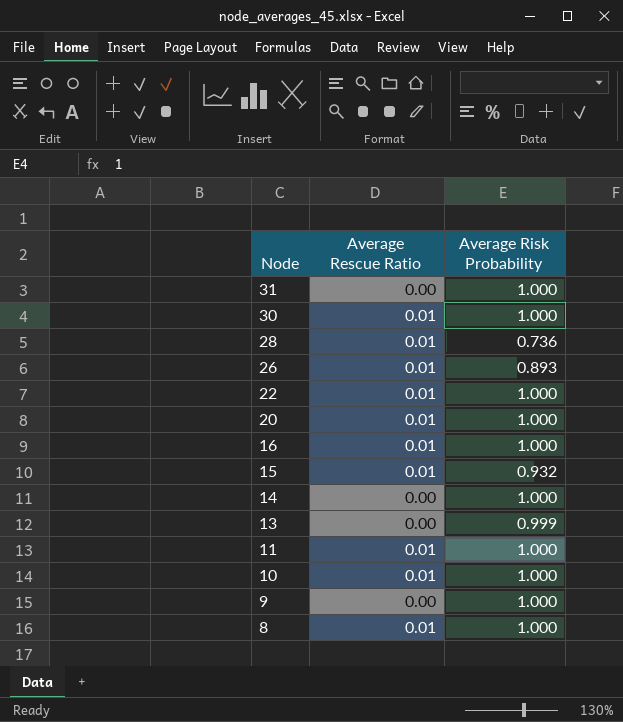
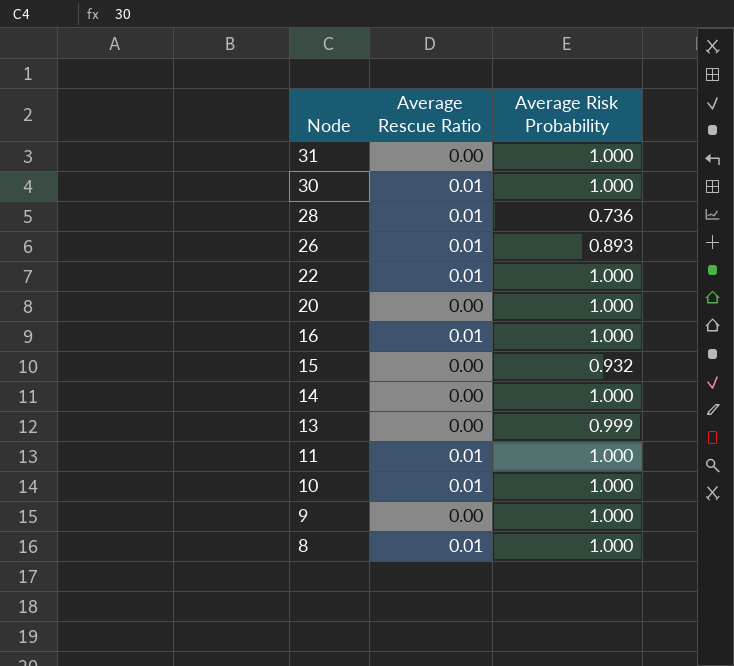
20 | Average Rescue Ratio: 0.01 -> 0.00
15 | Average Rescue Ratio: 0.01 -> 0.00

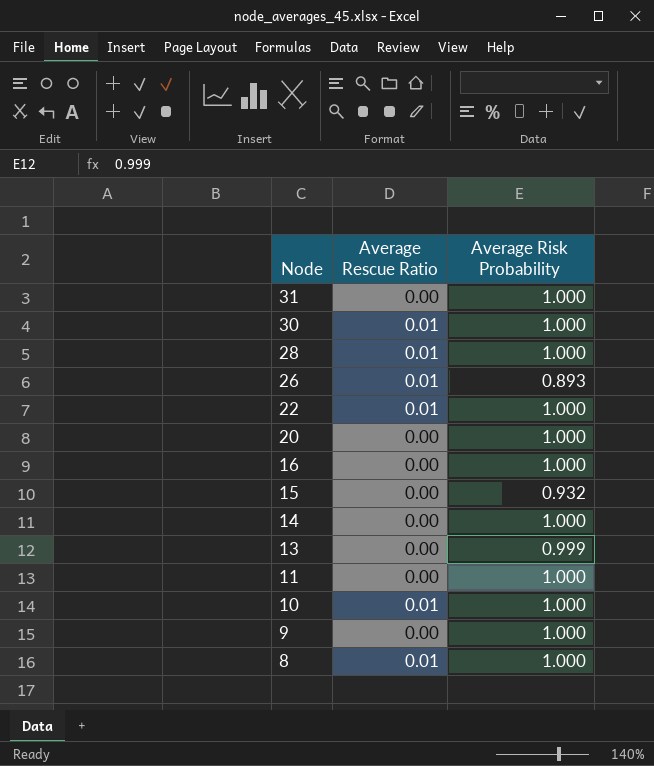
28 | Average Risk Probability: 0.736 -> 1.000
16 | Average Rescue Ratio: 0.01 -> 0.00
11 | Average Rescue Ratio: 0.01 -> 0.00

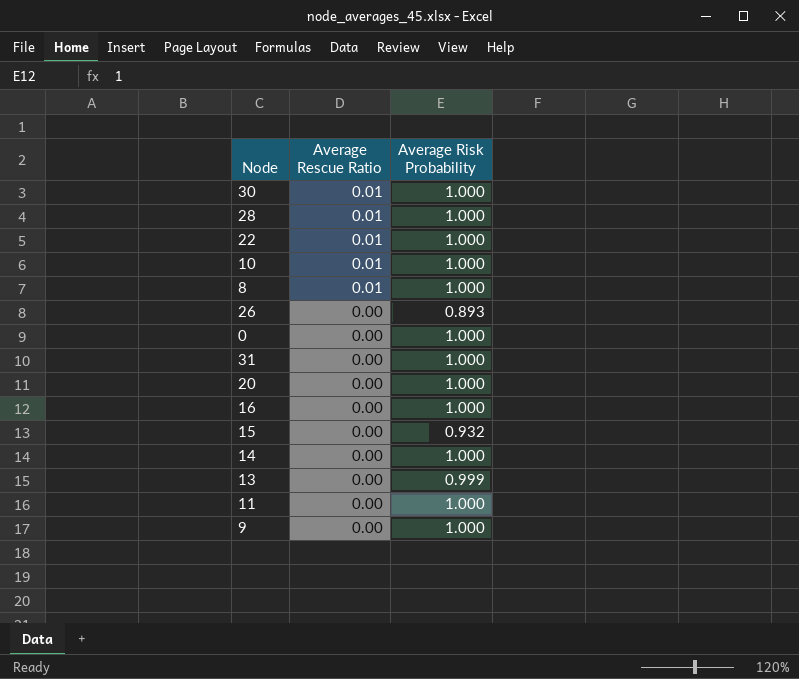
row order: Node descending -> Average Rescue Ratio descending
26 | Average Rescue Ratio: 0.01 -> 0.00
row 0: none -> 0.00 | 1.000

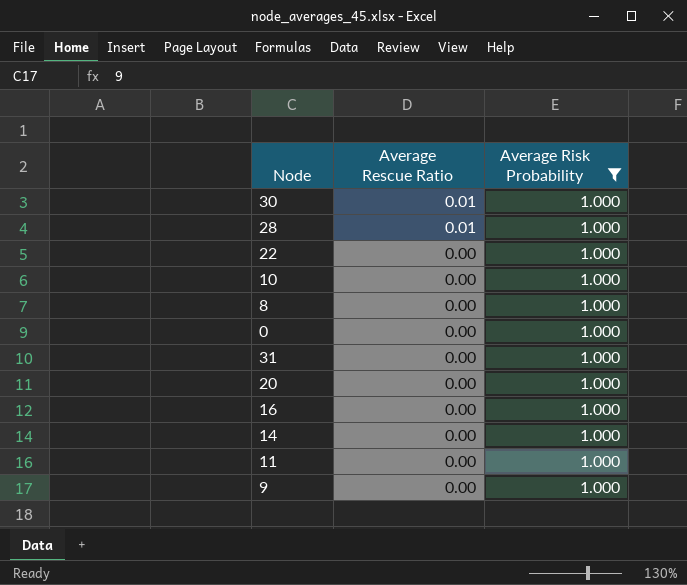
filter: none -> Average Risk Probability = 1.000
22 | Average Rescue Ratio: 0.01 -> 0.00
10 | Average Rescue Ratio: 0.01 -> 0.00
8 | Average Rescue Ratio: 0.01 -> 0.00

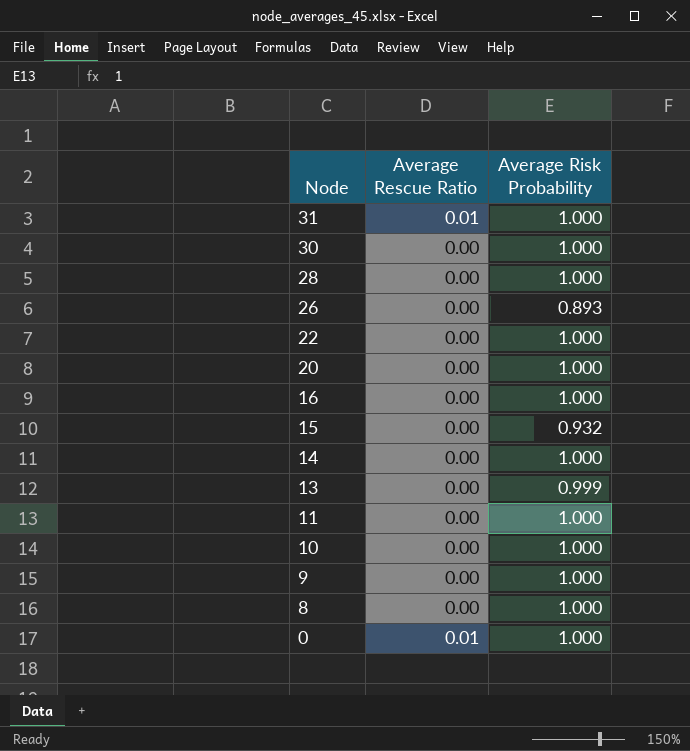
filter: Average Risk Probability = 1.000 -> none
row order: Average Rescue Ratio descending -> Node descending
31 | Average Rescue Ratio: 0.00 -> 0.01
30 | Average Rescue Ratio: 0.01 -> 0.00
28 | Average Rescue Ratio: 0.01 -> 0.00
0 | Average Rescue Ratio: 0.00 -> 0.01

